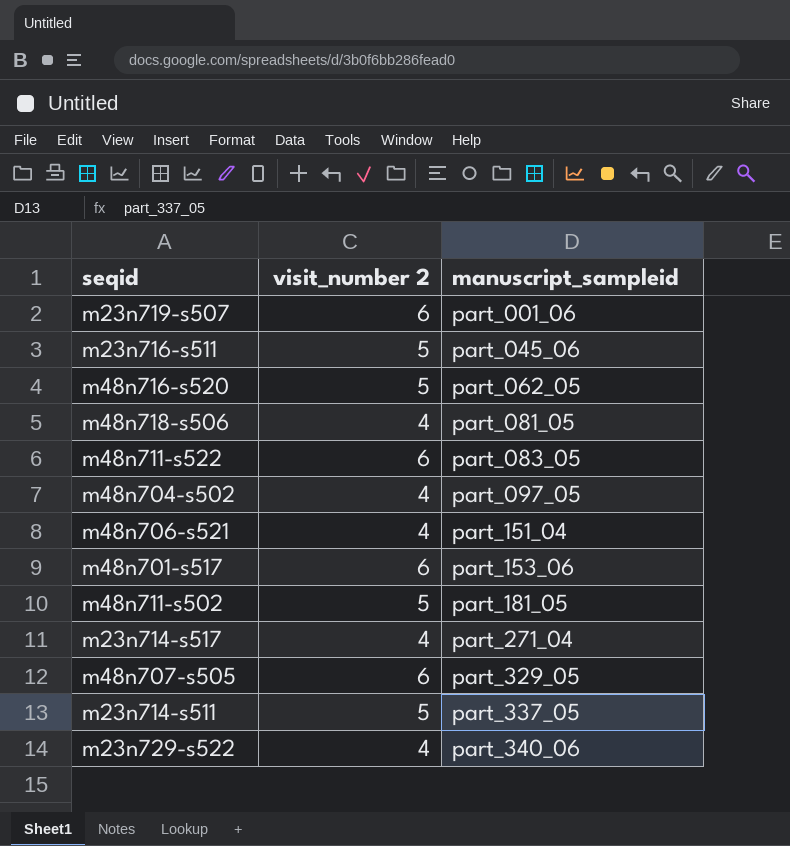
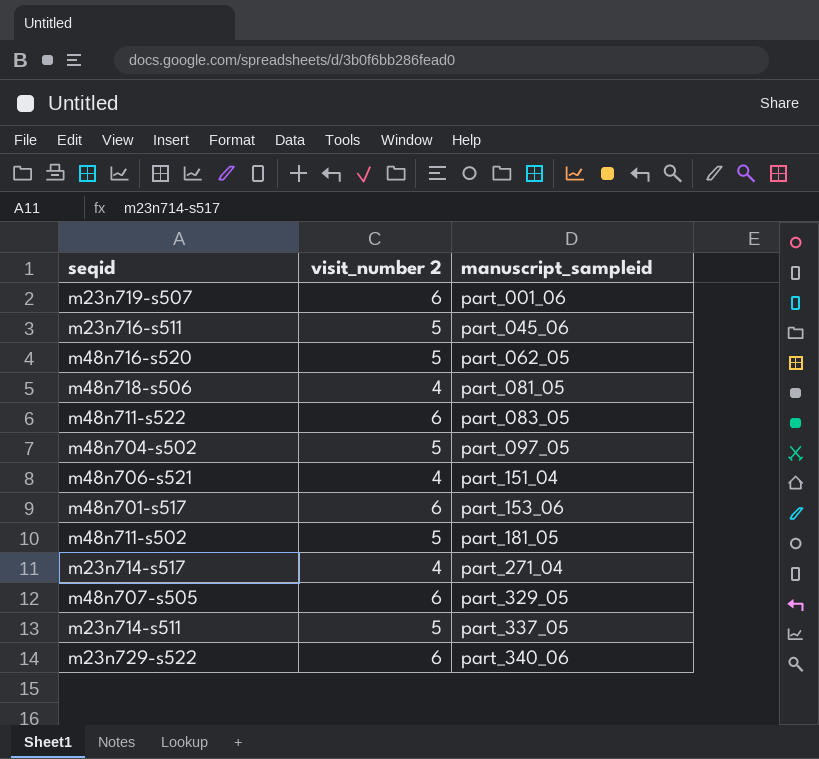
m48n704-s502 | visit_number 2: 4 -> 5
m23n729-s522 | visit_number 2: 4 -> 6

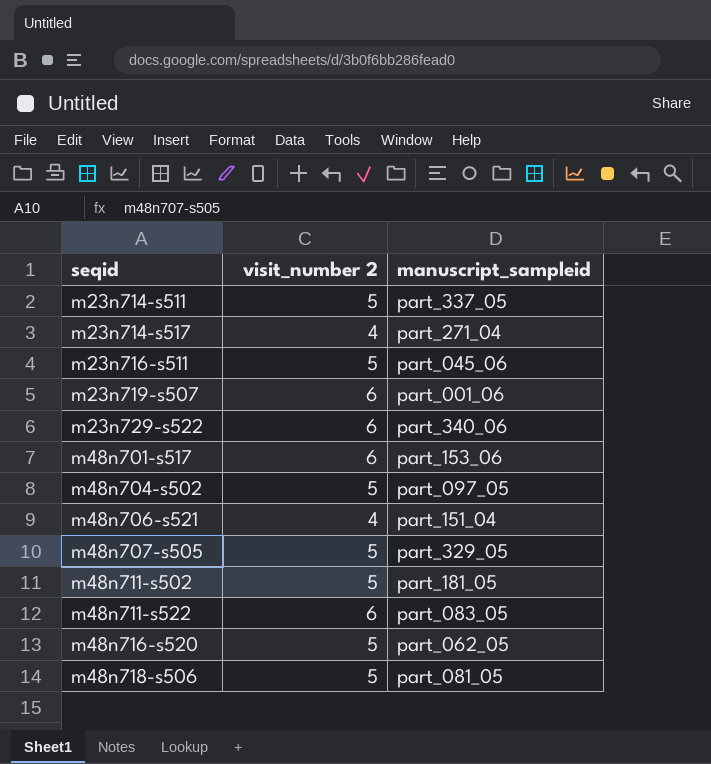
row order: manuscript_sampleid ascending -> seqid ascending
m48n707-s505 | visit_number 2: 6 -> 5
m48n718-s506 | visit_number 2: 4 -> 5

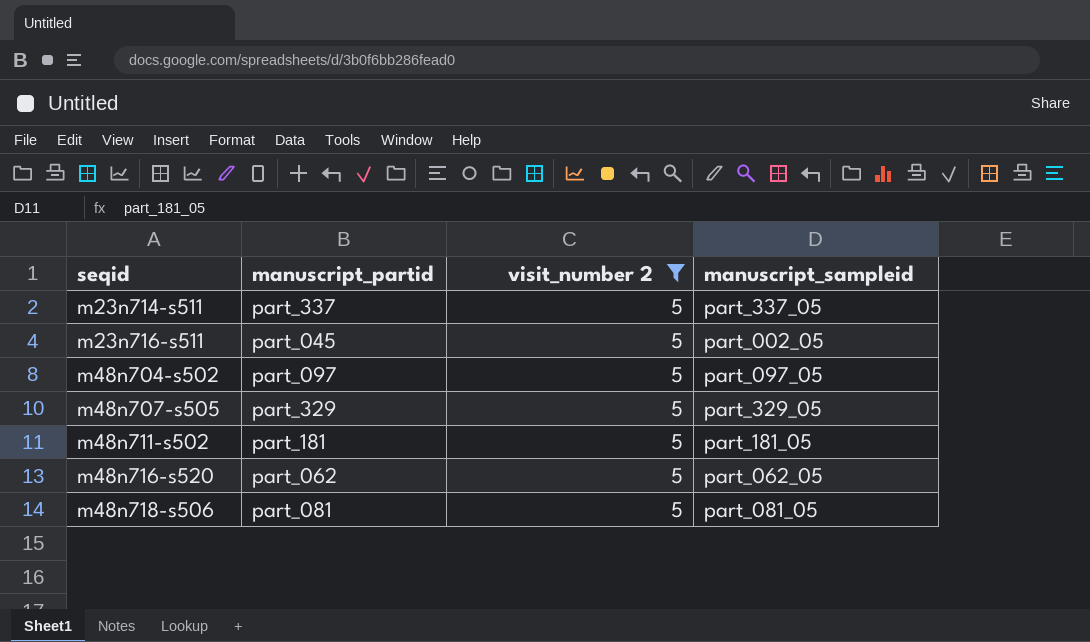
filter: none -> visit_number 2 = 5
column manuscript_partid | position: none -> 2
m23n716-s511 | manuscript_sampleid: part_045_06 -> part_002_05

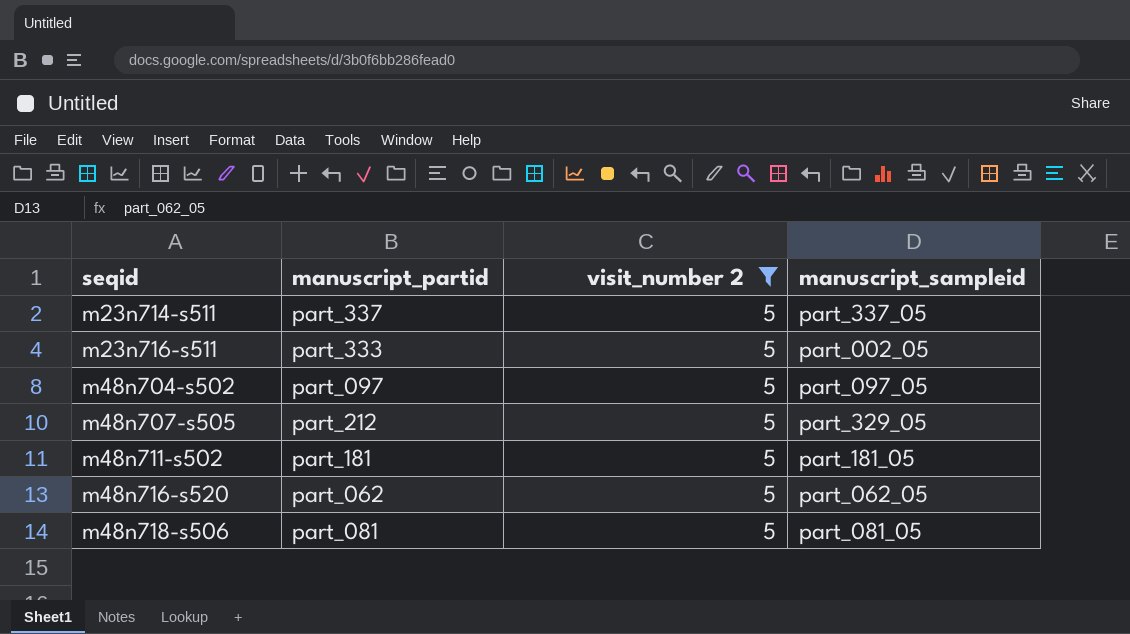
m23n716-s511 | manuscript_partid: part_045 -> part_333
m48n707-s505 | manuscript_partid: part_329 -> part_212

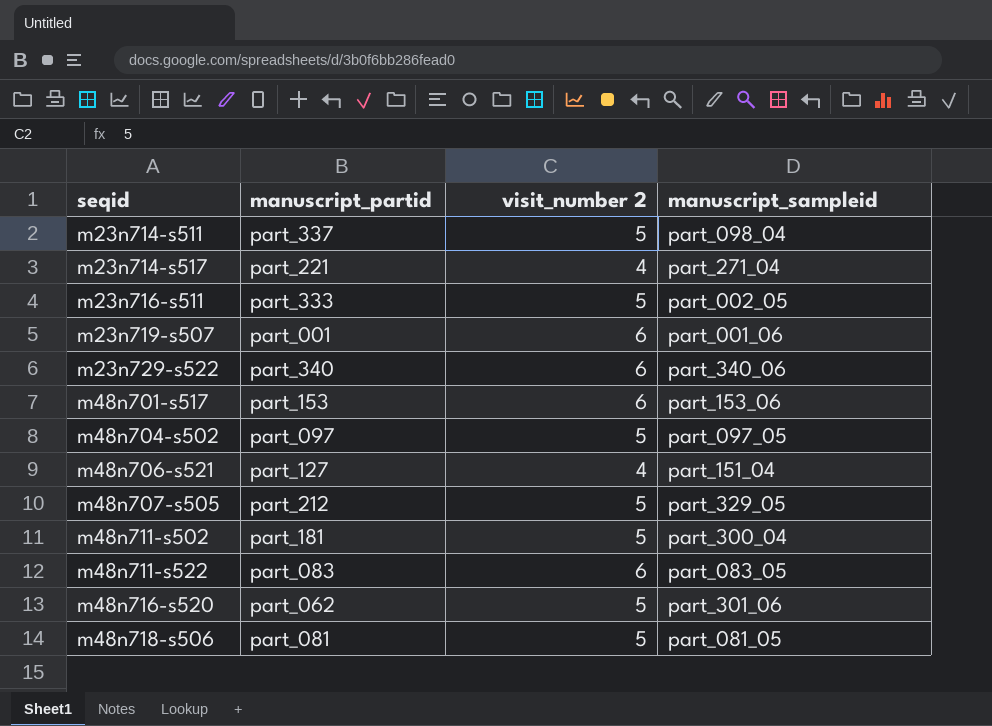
filter: visit_number 2 = 5 -> none
m23n714-s511 | manuscript_sampleid: part_337_05 -> part_098_04
m48n711-s502 | manuscript_sampleid: part_181_05 -> part_300_04
m48n716-s520 | manuscript_sampleid: part_062_05 -> part_301_06

